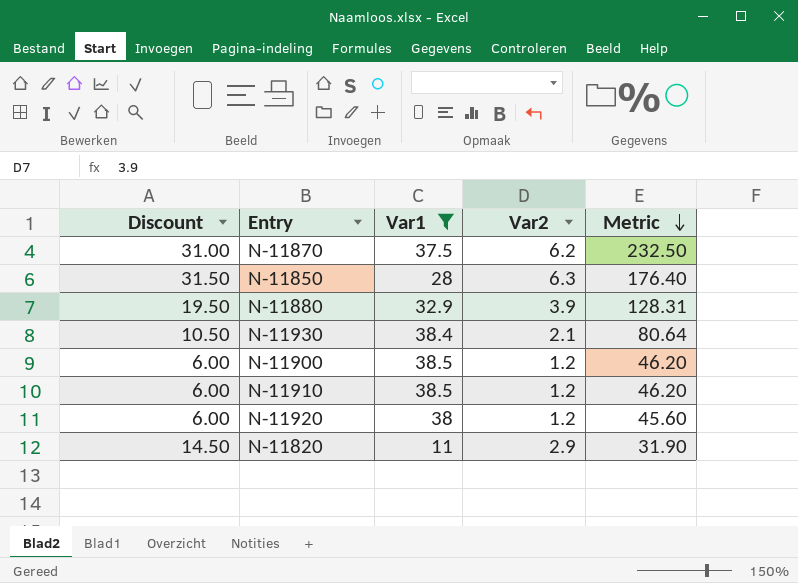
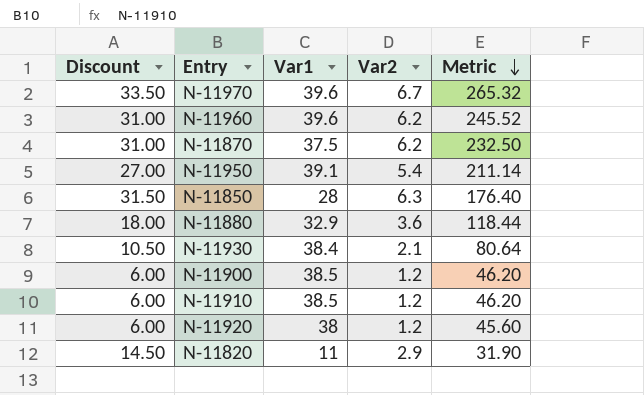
filter: Var1 <= 38.5 -> none
N-11880 | Discount: 19.50 -> 18.00
N-11880 | Var2: 3.9 -> 3.6
N-11880 | Metric: 128.31 -> 118.44

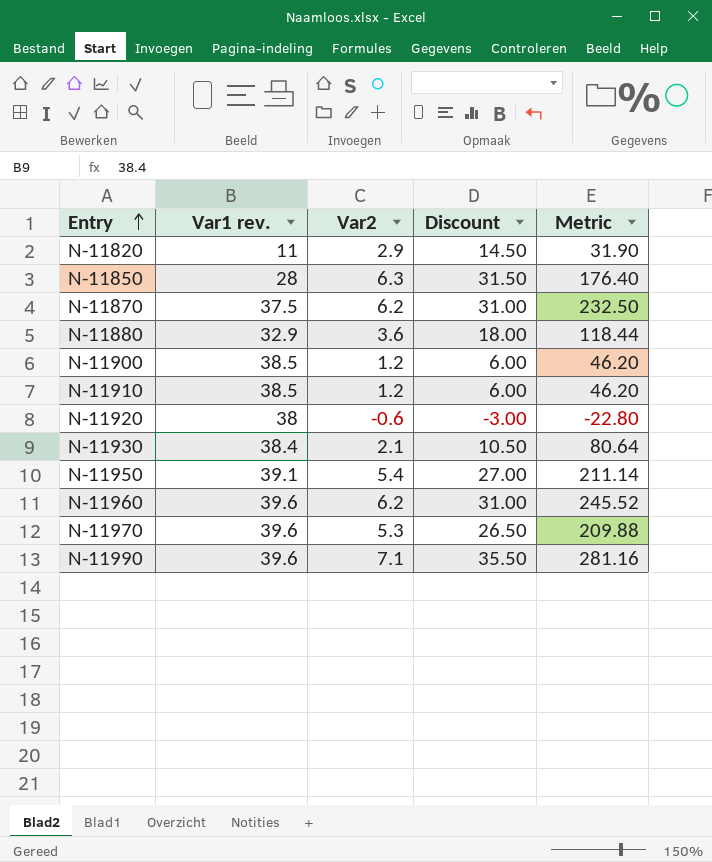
row order: Metric descending -> Entry ascending
column name: Var1 -> Var1 rev.
column Discount | position: 1 -> 4
N-11920 | Var2: 1.2 -> -0.6
N-11920 | Discount: 6.00 -> -3.00
N-11920 | Metric: 45.60 -> -22.80
N-11970 | Var2: 6.7 -> 5.3
N-11970 | Discount: 33.50 -> 26.50
N-11970 | Metric: 265.32 -> 209.88
row N-11990: none -> 39.6 | 7.1 | 35.50 | 281.16

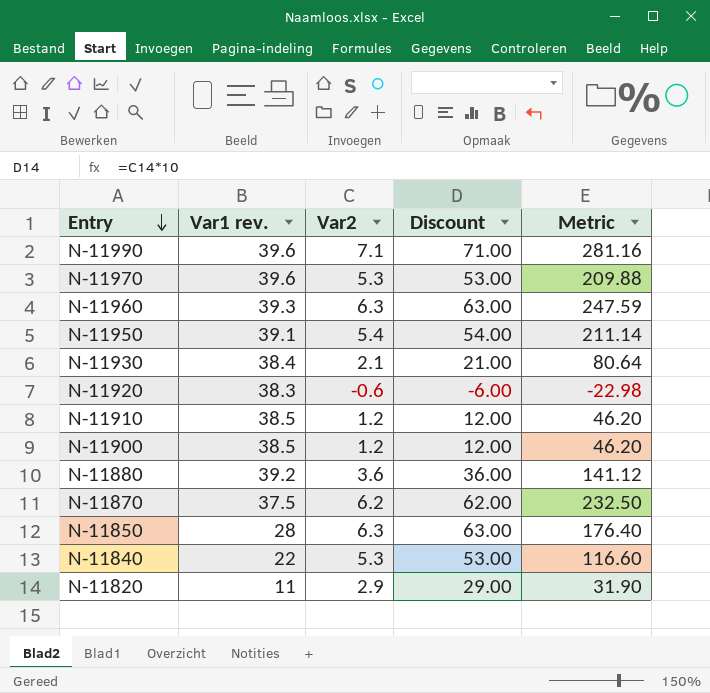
row order: Entry ascending -> Entry descending
column Discount | formula: [Var2] * 5 -> [Var2] * 10
N-11960 | Var1 rev.: 39.6 -> 39.3
N-11960 | Var2: 6.2 -> 6.3
N-11960 | Metric: 245.52 -> 247.59
N-11920 | Var1 rev.: 38 -> 38.3
N-11920 | Metric: -22.80 -> -22.98
N-11880 | Var1 rev.: 32.9 -> 39.2
N-11880 | Metric: 118.44 -> 141.12
row N-11840: none -> 22 | 5.3 | 53.00 | 116.60

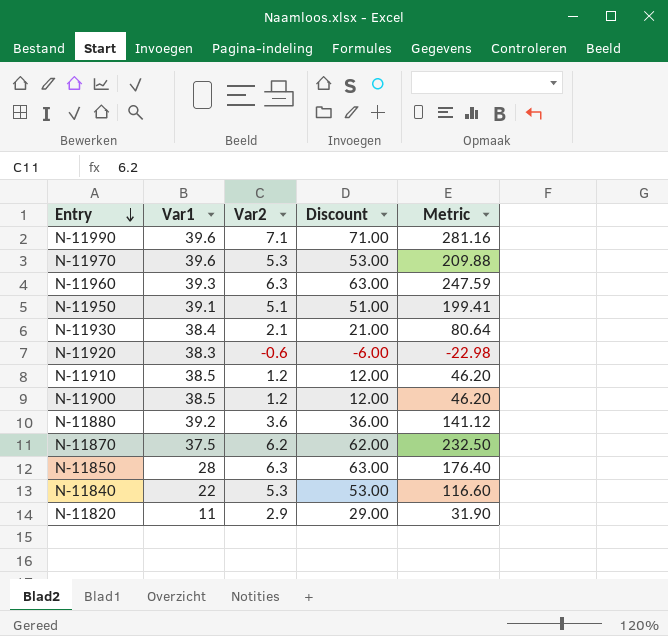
column name: Var1 rev. -> Var1
N-11950 | Var2: 5.4 -> 5.1
N-11950 | Discount: 54.00 -> 51.00
N-11950 | Metric: 211.14 -> 199.41

